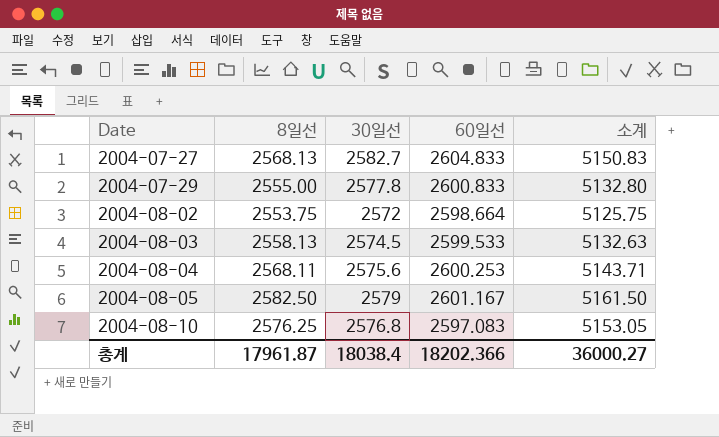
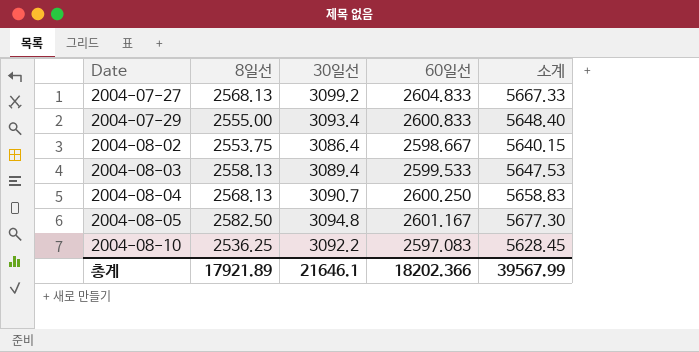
2004-07-27 | 30일선: 2582.7 -> 3099.2
2004-07-27 | 소계: 5150.83 -> 5667.33
2004-07-29 | 30일선: 2577.8 -> 3093.4
2004-07-29 | 소계: 5132.80 -> 5648.40
2004-08-02 | 30일선: 2572 -> 3086.4
2004-08-02 | 60일선: 2598.664 -> 2598.667
2004-08-02 | 소계: 5125.75 -> 5640.15
2004-08-03 | 30일선: 2574.5 -> 3089.4
2004-08-03 | 소계: 5132.63 -> 5647.53
2004-08-04 | 8일선: 2568.11 -> 2568.13
2004-08-04 | 30일선: 2575.6 -> 3090.7
2004-08-04 | 60일선: 2600.253 -> 2600.250
2004-08-04 | 소계: 5143.71 -> 5658.83
2004-08-05 | 30일선: 2579 -> 3094.8
2004-08-05 | 소계: 5161.50 -> 5677.30
2004-08-10 | 8일선: 2576.25 -> 2536.25
2004-08-10 | 30일선: 2576.8 -> 3092.2
2004-08-10 | 소계: 5153.05 -> 5628.45
총계 | 8일선: 17961.87 -> 17921.89
총계 | 30일선: 18038.4 -> 21646.1
총계 | 소계: 36000.27 -> 39567.99

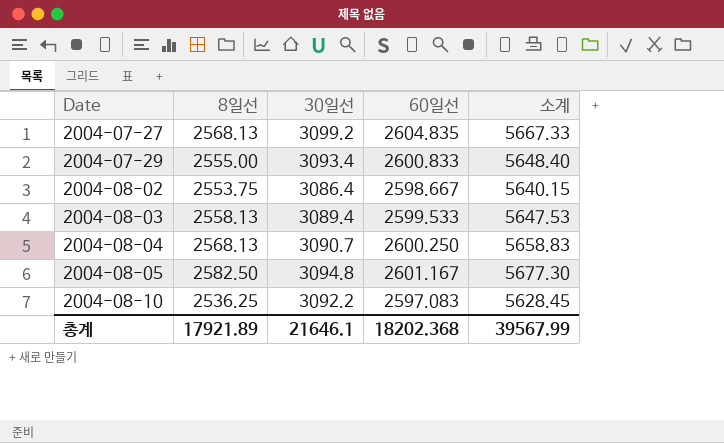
2004-07-27 | 60일선: 2604.833 -> 2604.835
총계 | 60일선: 18202.366 -> 18202.368

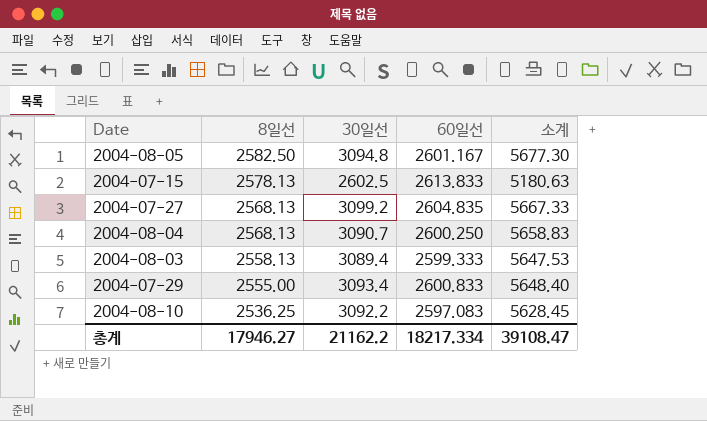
row order: Date ascending -> 8일선 descending
row 2004-08-02: 2553.75 | 3086.4 | 2598.667 | 5640.15 -> none
row 2004-07-15: none -> 2578.13 | 2602.5 | 2613.833 | 5180.63
2004-08-03 | 60일선: 2599.533 -> 2599.333
총계 | 8일선: 17921.89 -> 17946.27
총계 | 30일선: 21646.1 -> 21162.2
총계 | 60일선: 18202.368 -> 18217.334
총계 | 소계: 39567.99 -> 39108.47

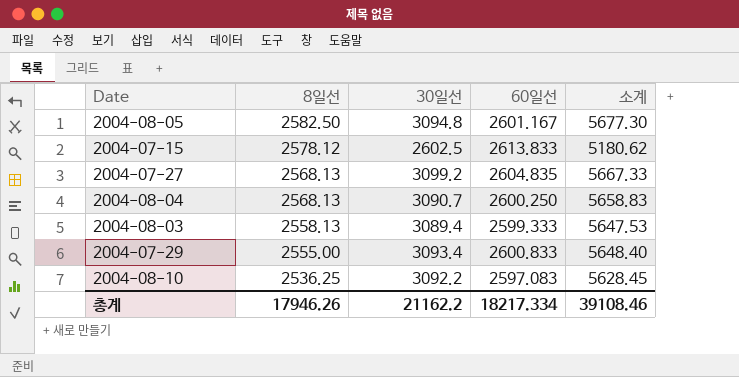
2004-07-15 | 8일선: 2578.13 -> 2578.12
2004-07-15 | 소계: 5180.63 -> 5180.62
총계 | 8일선: 17946.27 -> 17946.26
총계 | 소계: 39108.47 -> 39108.46

